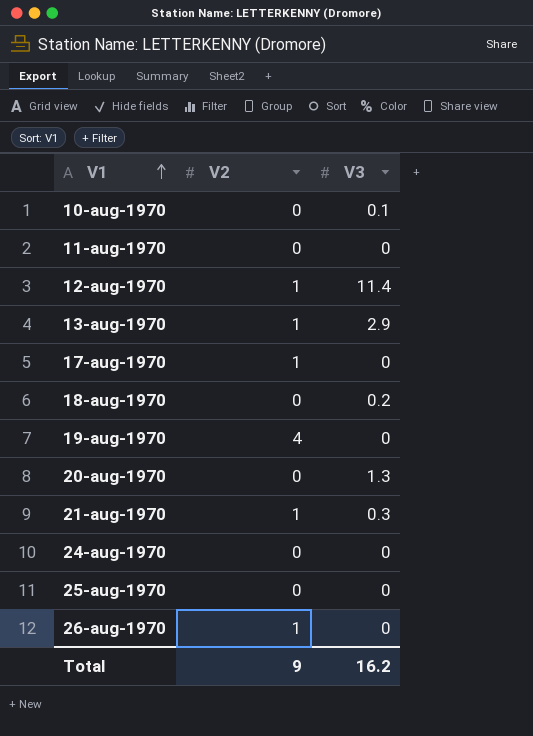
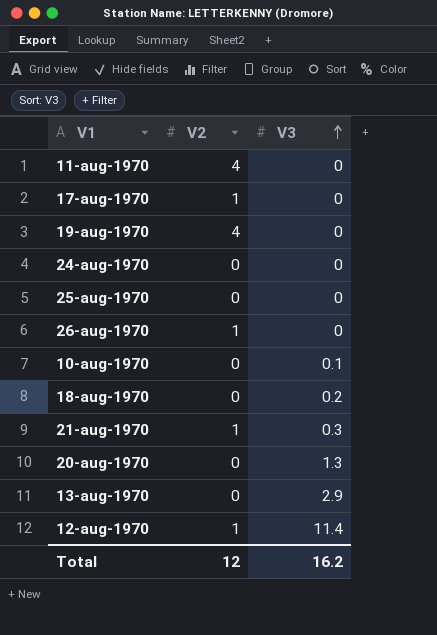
row order: V1 ascending -> V3 ascending
11-aug-1970 | V2: 0 -> 4
13-aug-1970 | V2: 1 -> 0
Total | V2: 9 -> 12

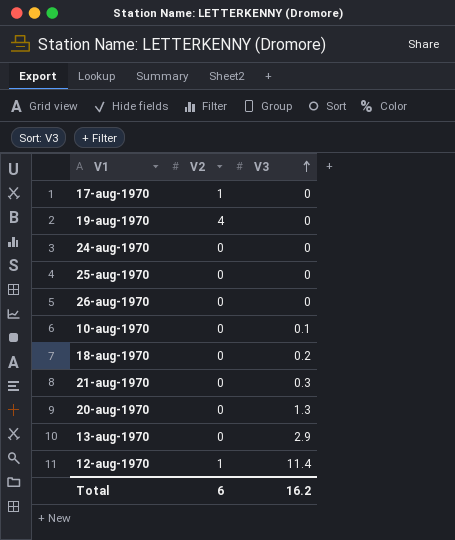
row 11-aug-1970: 4 | 0 -> none
26-aug-1970 | V2: 1 -> 0
21-aug-1970 | V2: 1 -> 0
Total | V2: 12 -> 6

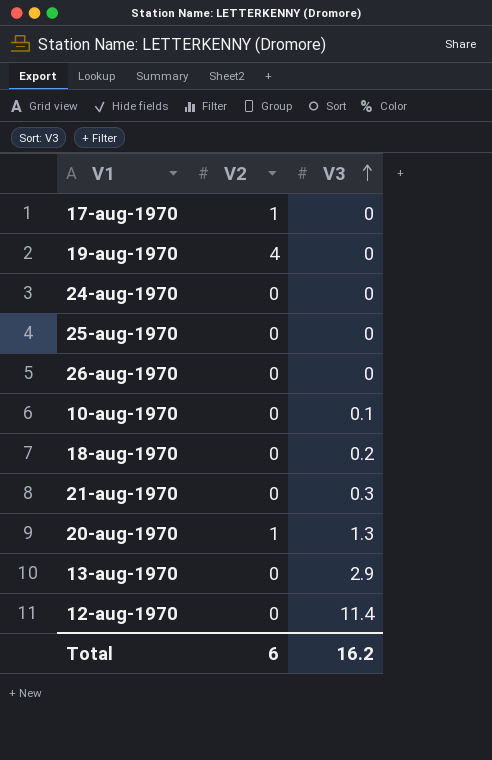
20-aug-1970 | V2: 0 -> 1
12-aug-1970 | V2: 1 -> 0

